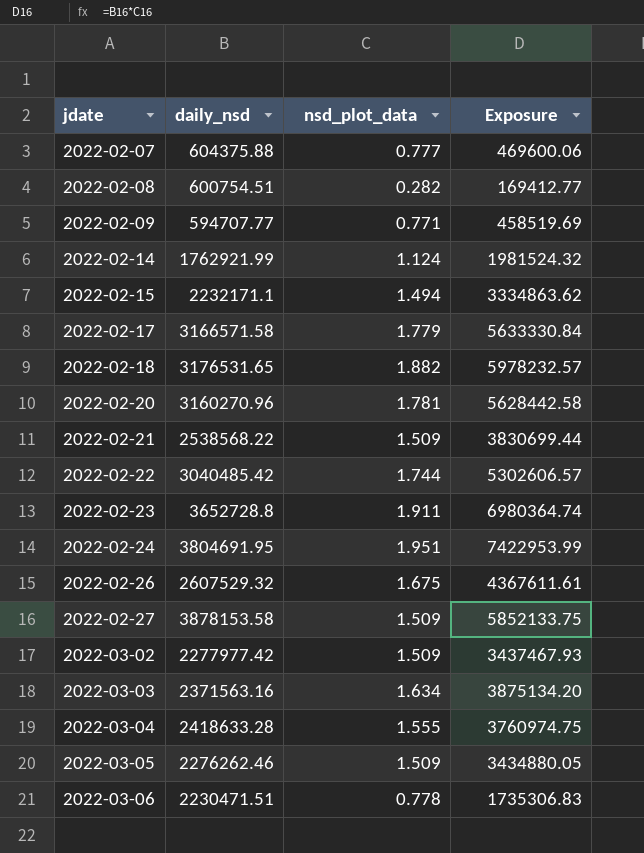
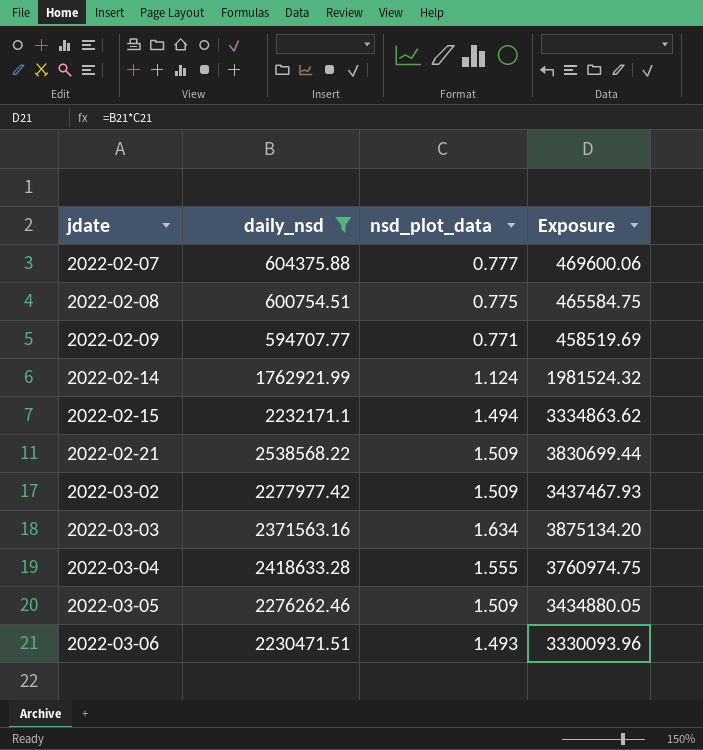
filter: none -> daily_nsd <= 2538568.22
2022-02-08 | nsd_plot_data: 0.282 -> 0.775
2022-02-08 | Exposure: 169412.77 -> 465584.75
2022-03-06 | nsd_plot_data: 0.778 -> 1.493
2022-03-06 | Exposure: 1735306.83 -> 3330093.96

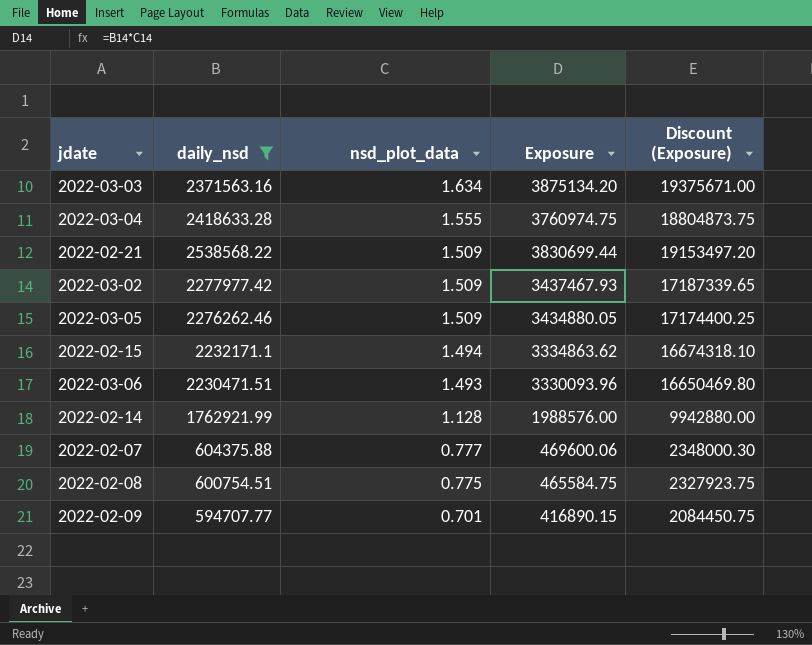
row order: jdate ascending -> nsd_plot_data descending
column Discount (Exposure) | formula: none -> [Exposure] * 5
2022-02-14 | nsd_plot_data: 1.124 -> 1.128
2022-02-14 | Exposure: 1981524.32 -> 1988576.00
2022-02-09 | nsd_plot_data: 0.771 -> 0.701
2022-02-09 | Exposure: 458519.69 -> 416890.15

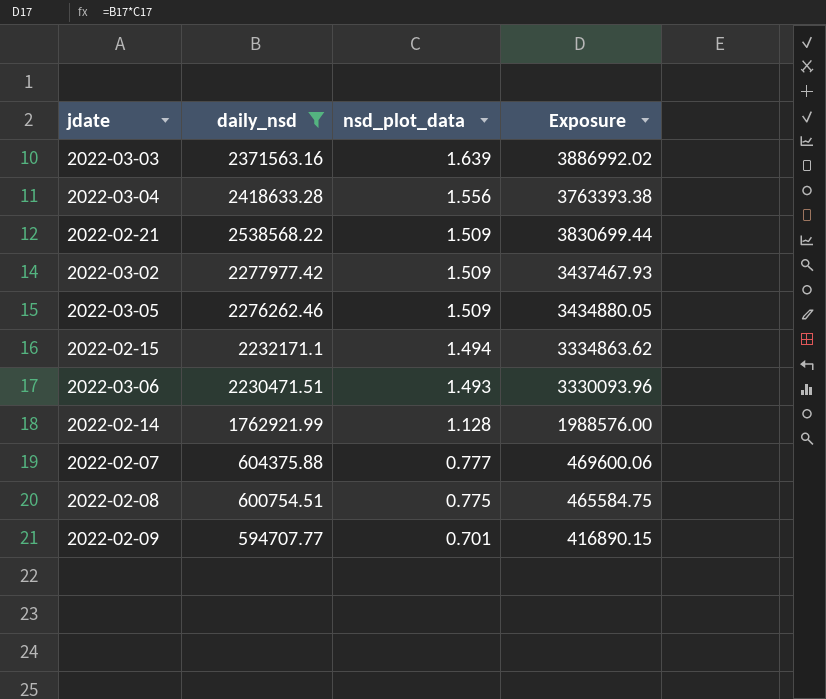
column Discount (Exposure) | formula: [Exposure] * 5 -> none
2022-03-03 | nsd_plot_data: 1.634 -> 1.639
2022-03-03 | Exposure: 3875134.20 -> 3886992.02
2022-03-04 | nsd_plot_data: 1.555 -> 1.556
2022-03-04 | Exposure: 3760974.75 -> 3763393.38

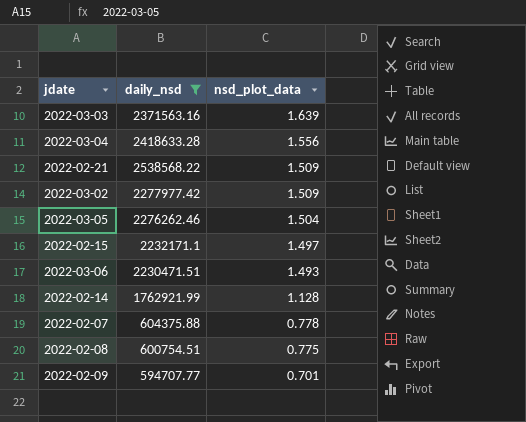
column Exposure | formula: [daily_nsd] * [nsd_plot_data] -> none
2022-03-05 | nsd_plot_data: 1.509 -> 1.504
2022-02-15 | nsd_plot_data: 1.494 -> 1.497
2022-02-07 | nsd_plot_data: 0.777 -> 0.778

